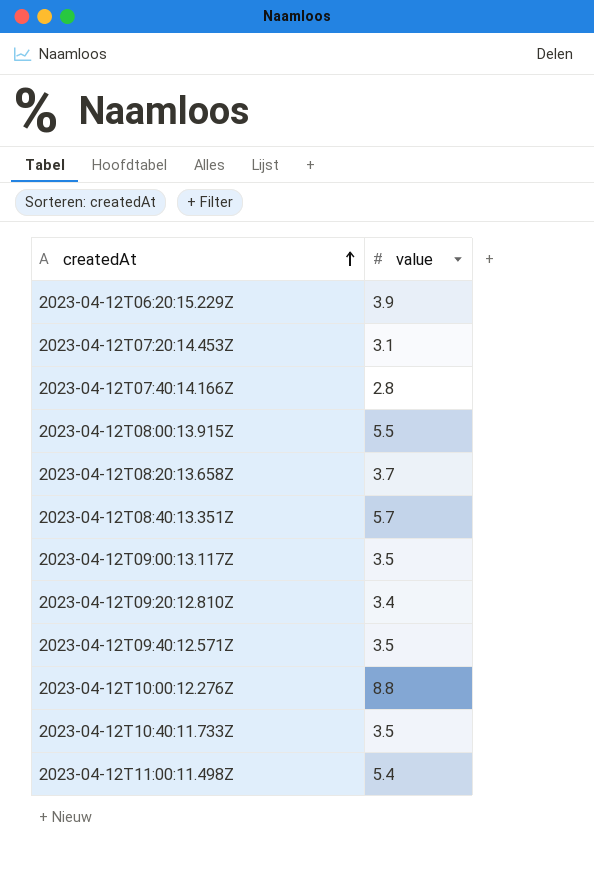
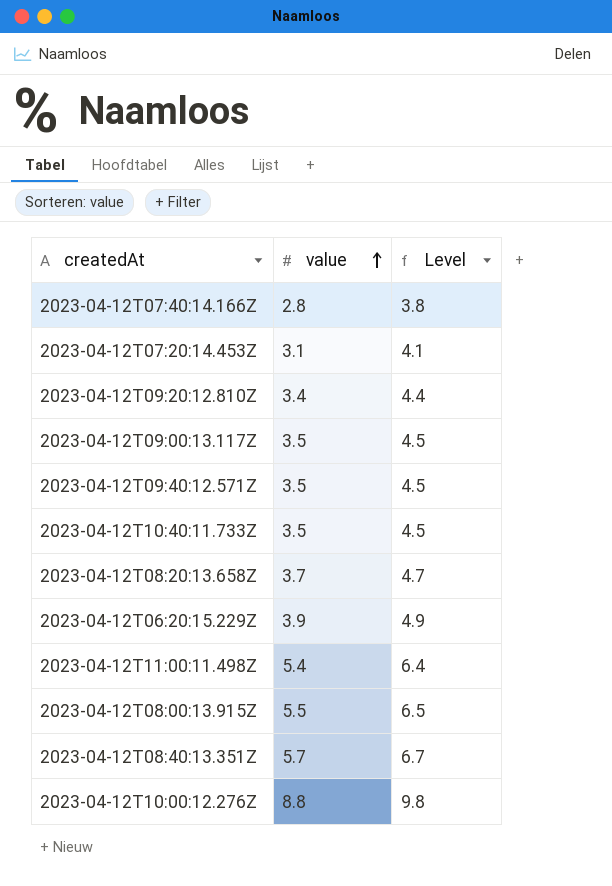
row order: createdAt ascending -> value ascending
column Level | formula: none -> [value] + 1

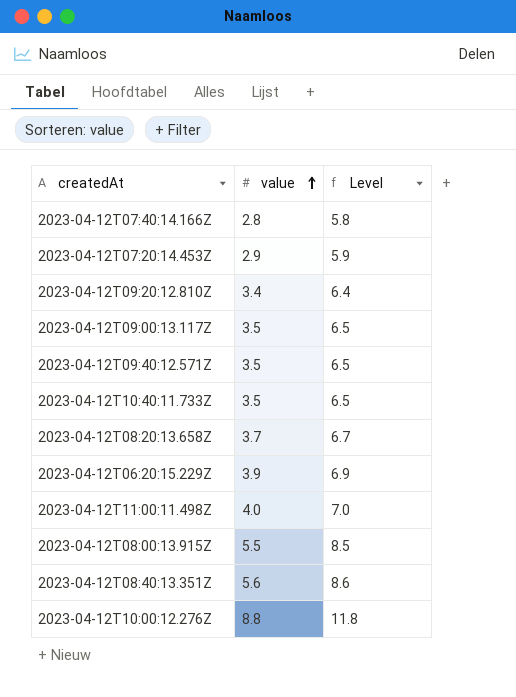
column Level | formula: [value] + 1 -> [value] + 3
2023-04-12T07:20:14.453Z | value: 3.1 -> 2.9
2023-04-12T11:00:11.498Z | value: 5.4 -> 4.0
2023-04-12T08:40:13.351Z | value: 5.7 -> 5.6

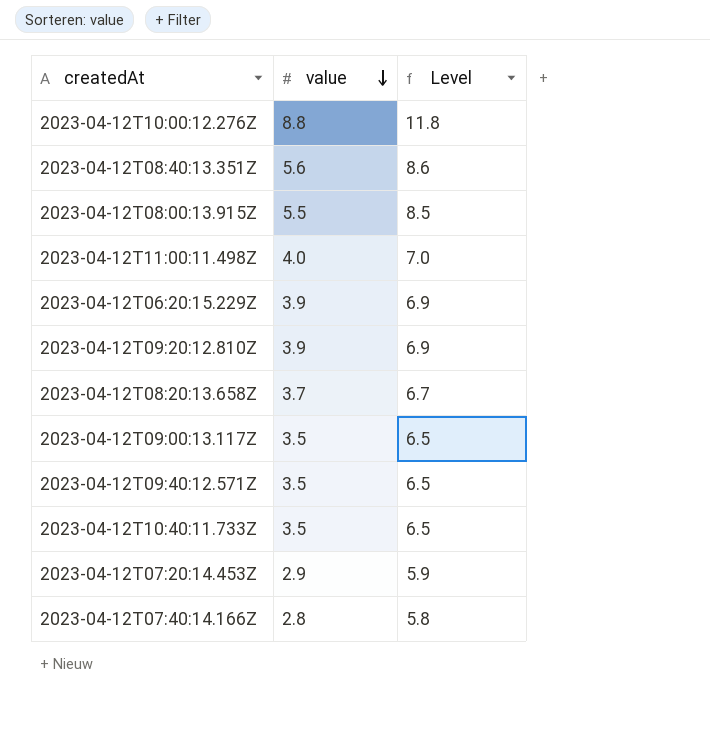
row order: value ascending -> value descending
2023-04-12T09:20:12.810Z | value: 3.4 -> 3.9
2023-04-12T09:20:12.810Z | Level: 6.4 -> 6.9

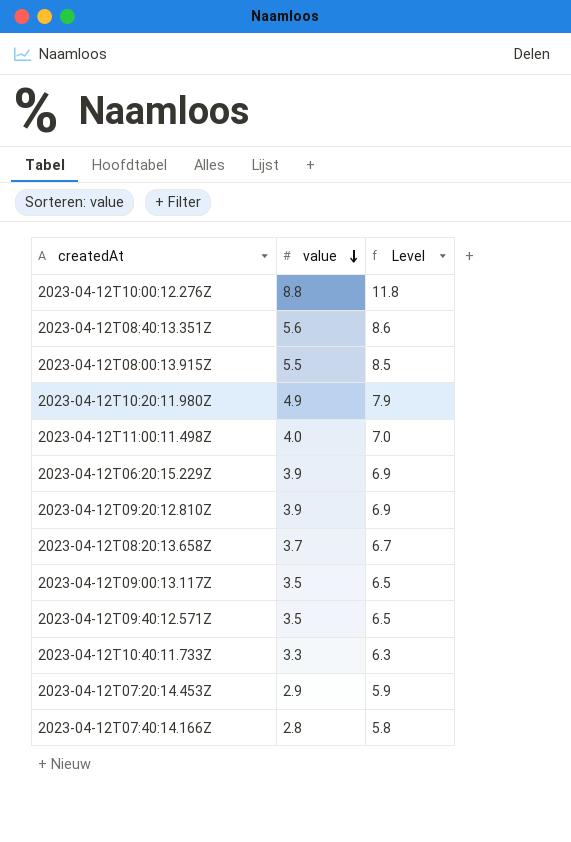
row 2023-04-12T10:20:11.980Z: none -> 4.9 | 7.9
2023-04-12T10:40:11.733Z | value: 3.5 -> 3.3
2023-04-12T10:40:11.733Z | Level: 6.5 -> 6.3

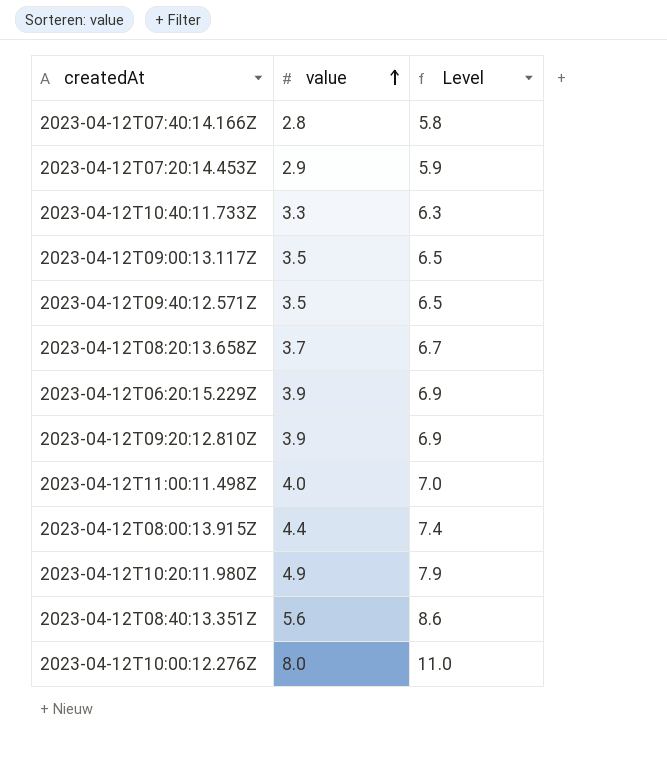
row order: value descending -> value ascending
2023-04-12T08:00:13.915Z | value: 5.5 -> 4.4
2023-04-12T08:00:13.915Z | Level: 8.5 -> 7.4
2023-04-12T10:00:12.276Z | value: 8.8 -> 8.0
2023-04-12T10:00:12.276Z | Level: 11.8 -> 11.0

